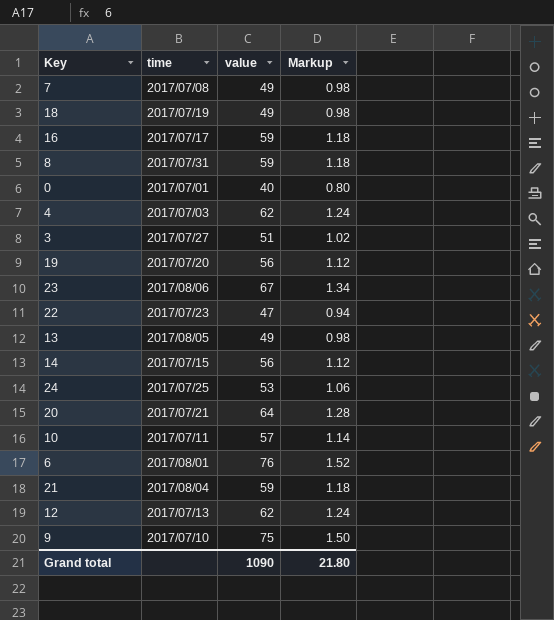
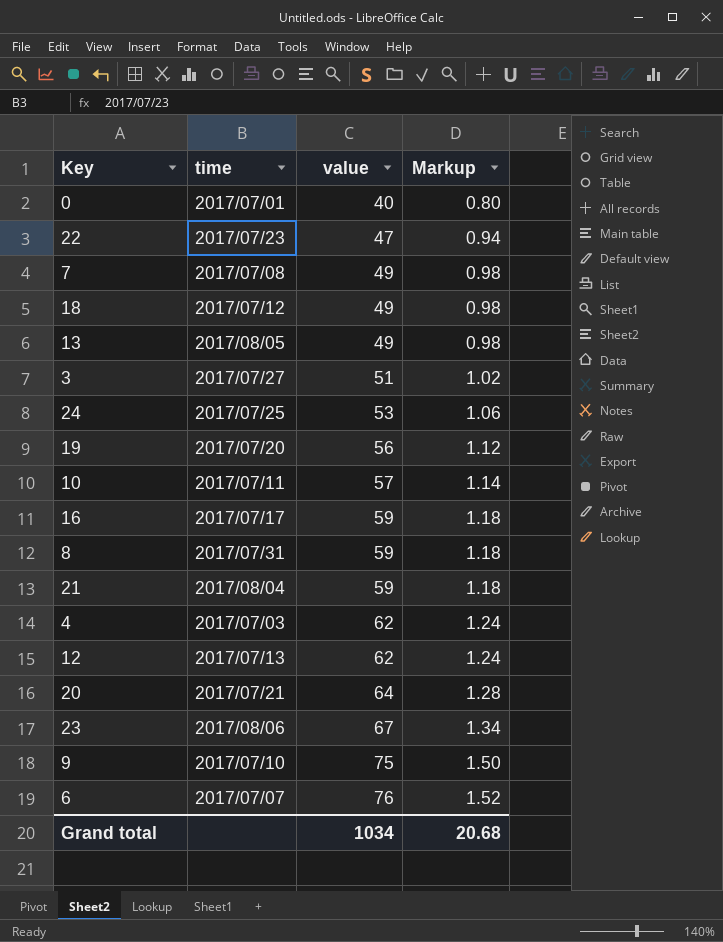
row order: none -> value ascending
row 14: 2017/07/15 | 56 | 1.12 -> none
18 | time: 2017/07/19 -> 2017/07/12
6 | time: 2017/08/01 -> 2017/07/07
Grand total | value: 1090 -> 1034
Grand total | Markup: 21.80 -> 20.68

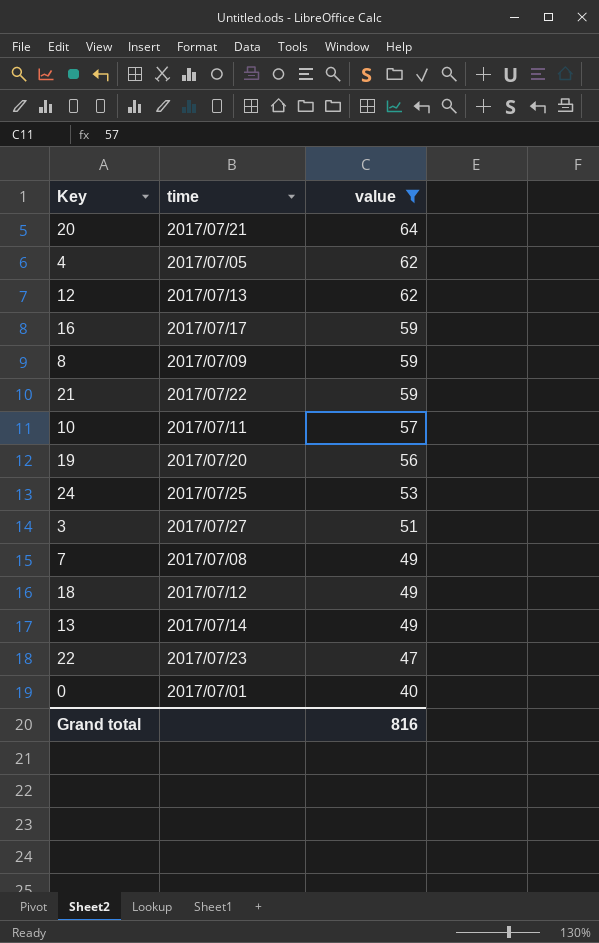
filter: none -> value <= 64
row order: value ascending -> value descending
column Markup | formula: [value] * 0.02 -> none
4 | time: 2017/07/03 -> 2017/07/05
8 | time: 2017/07/31 -> 2017/07/09
21 | time: 2017/08/04 -> 2017/07/22
13 | time: 2017/08/05 -> 2017/07/14
Grand total | value: 1034 -> 816

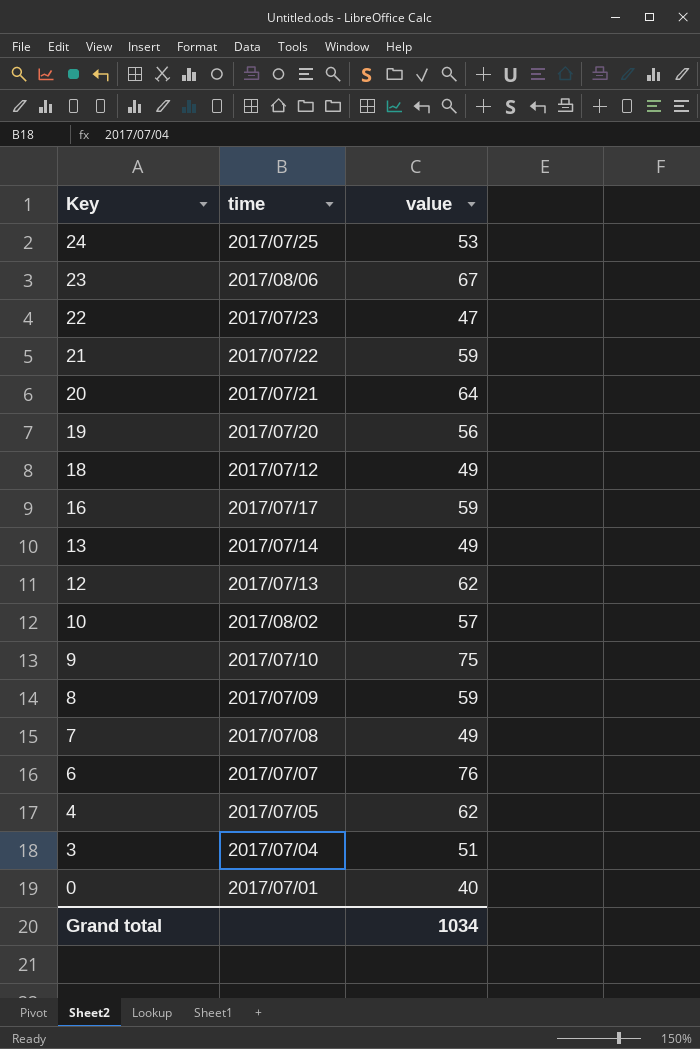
filter: value <= 64 -> none
row order: value descending -> Key descending
10 | time: 2017/07/11 -> 2017/08/02
3 | time: 2017/07/27 -> 2017/07/04
Grand total | value: 816 -> 1034

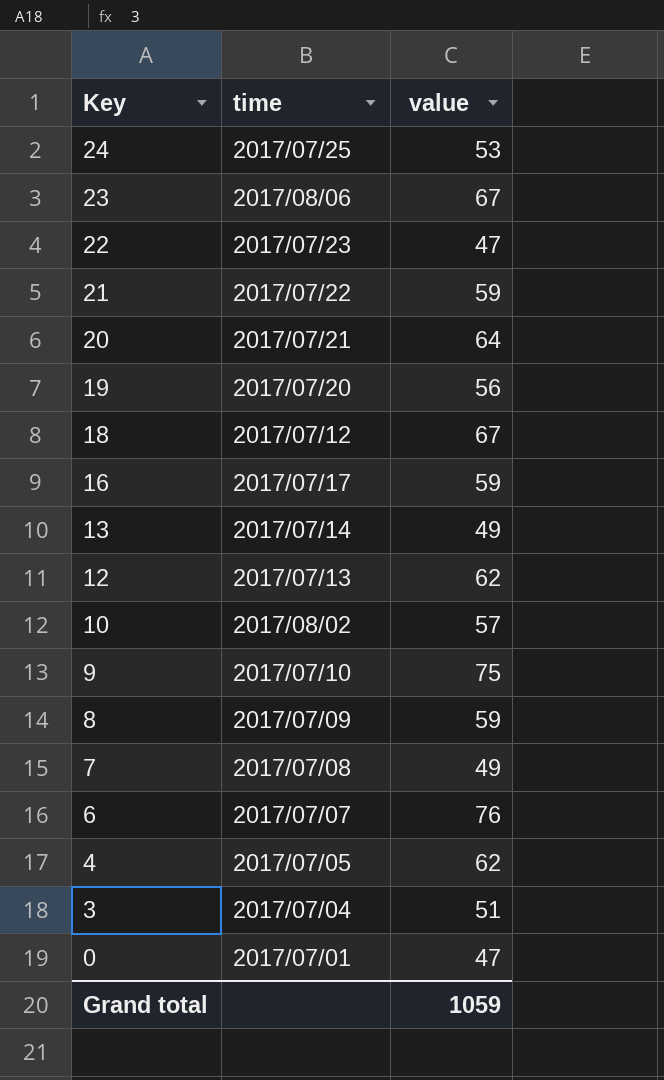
18 | value: 49 -> 67
0 | value: 40 -> 47
Grand total | value: 1034 -> 1059

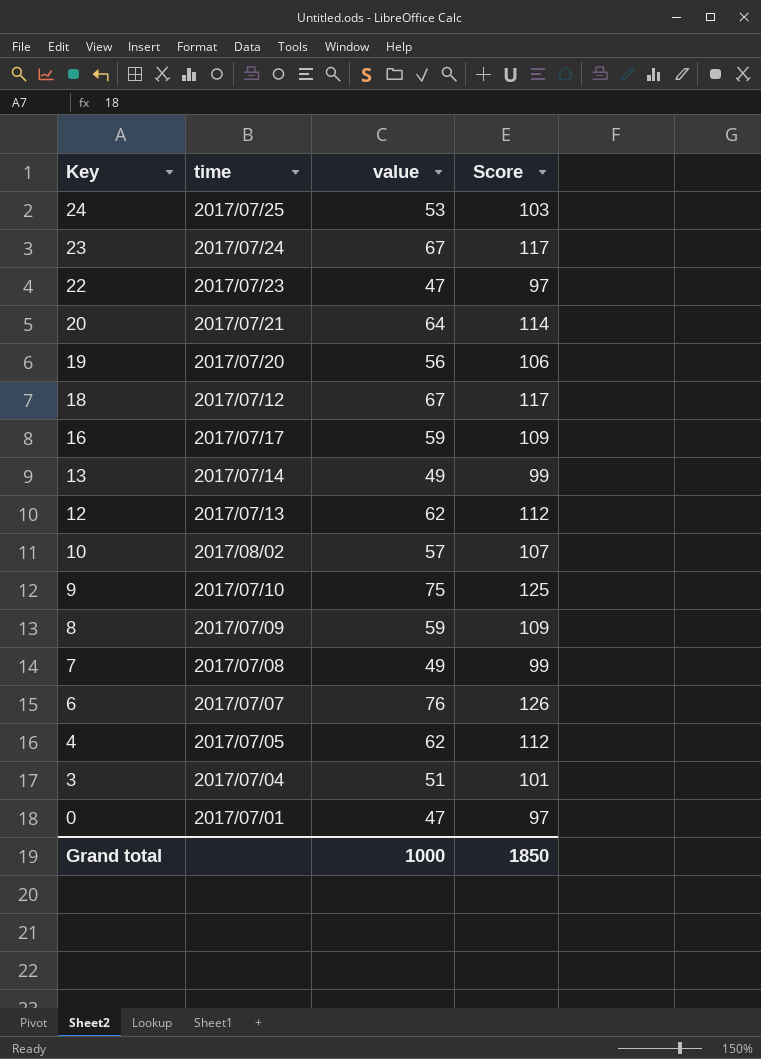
column Score | formula: none -> [value] + 50
row 21: 2017/07/22 | 59 -> none
23 | time: 2017/08/06 -> 2017/07/24
Grand total | value: 1059 -> 1000

